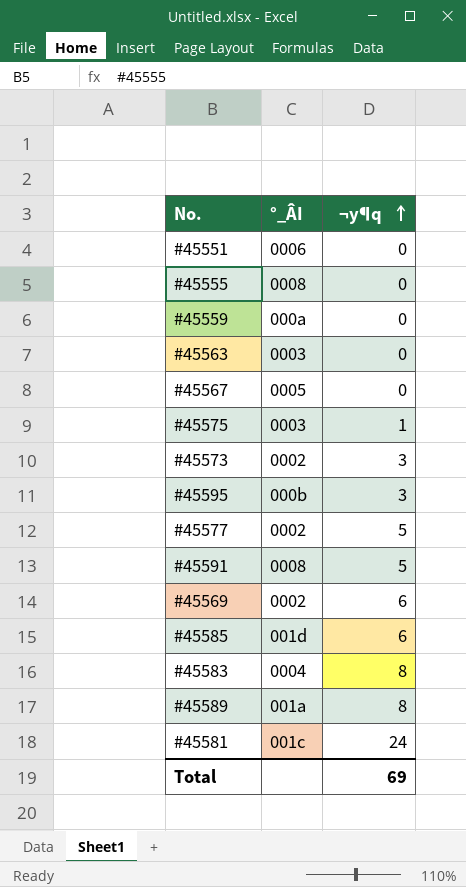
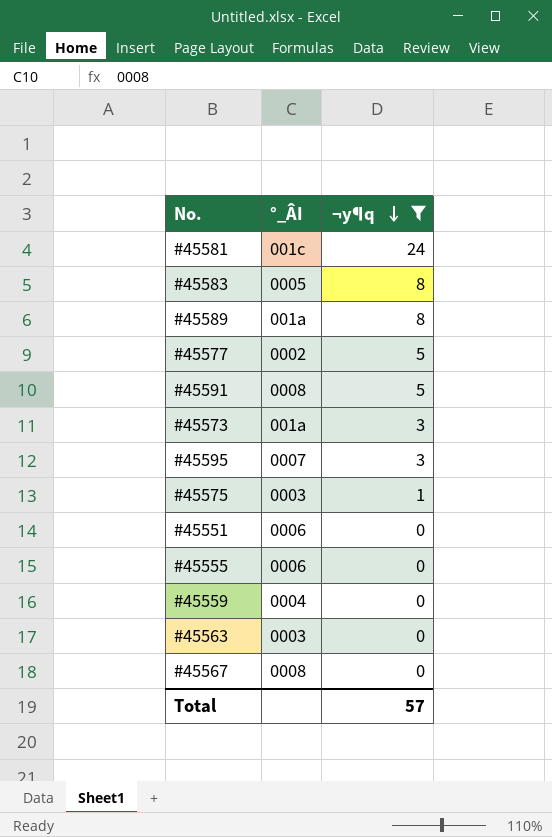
filter: none -> ¬y¶q != 6
row order: ¬y¶q ascending -> ¬y¶q descending
#45583 | °_ÂI: 0004 -> 0005
#45573 | °_ÂI: 0002 -> 001a
#45595 | °_ÂI: 000b -> 0007
#45555 | °_ÂI: 0008 -> 0006
#45559 | °_ÂI: 000a -> 0004
#45567 | °_ÂI: 0005 -> 0008
Total | ¬y¶q: 69 -> 57

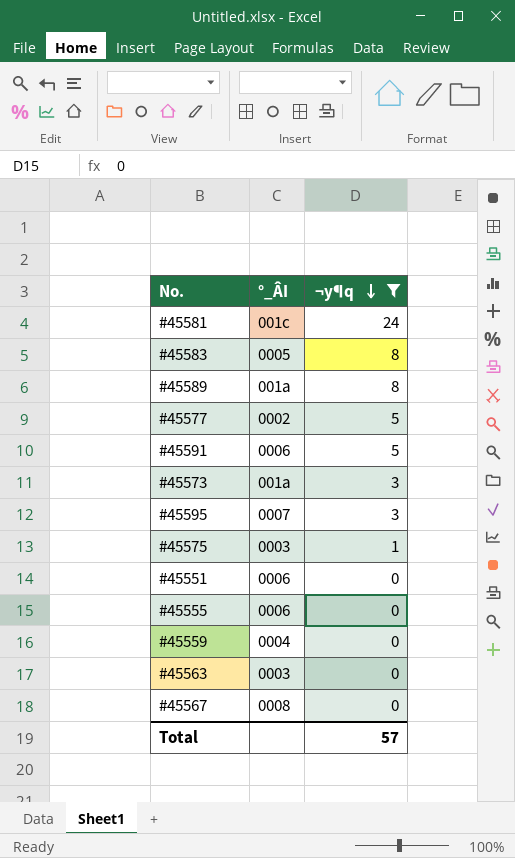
#45591 | °_ÂI: 0008 -> 0006

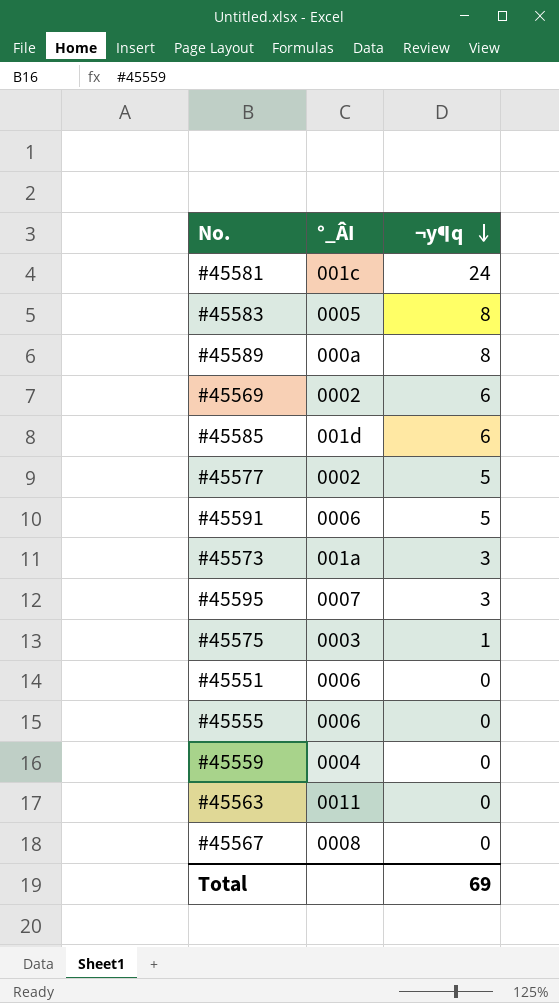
filter: ¬y¶q != 6 -> none
#45589 | °_ÂI: 001a -> 000a
#45563 | °_ÂI: 0003 -> 0011
Total | ¬y¶q: 57 -> 69

